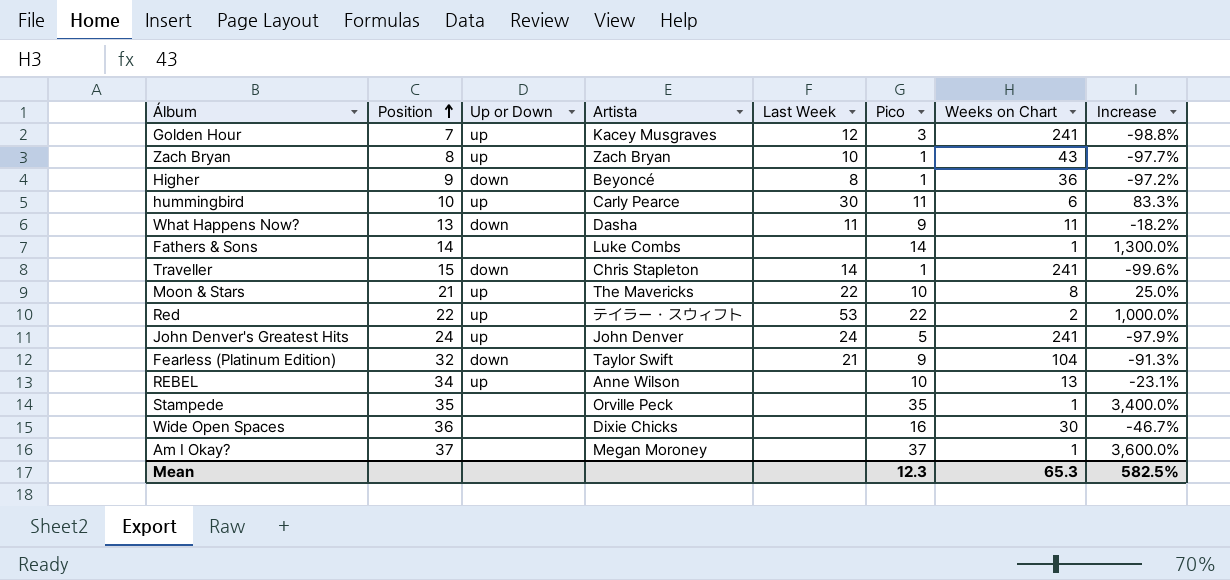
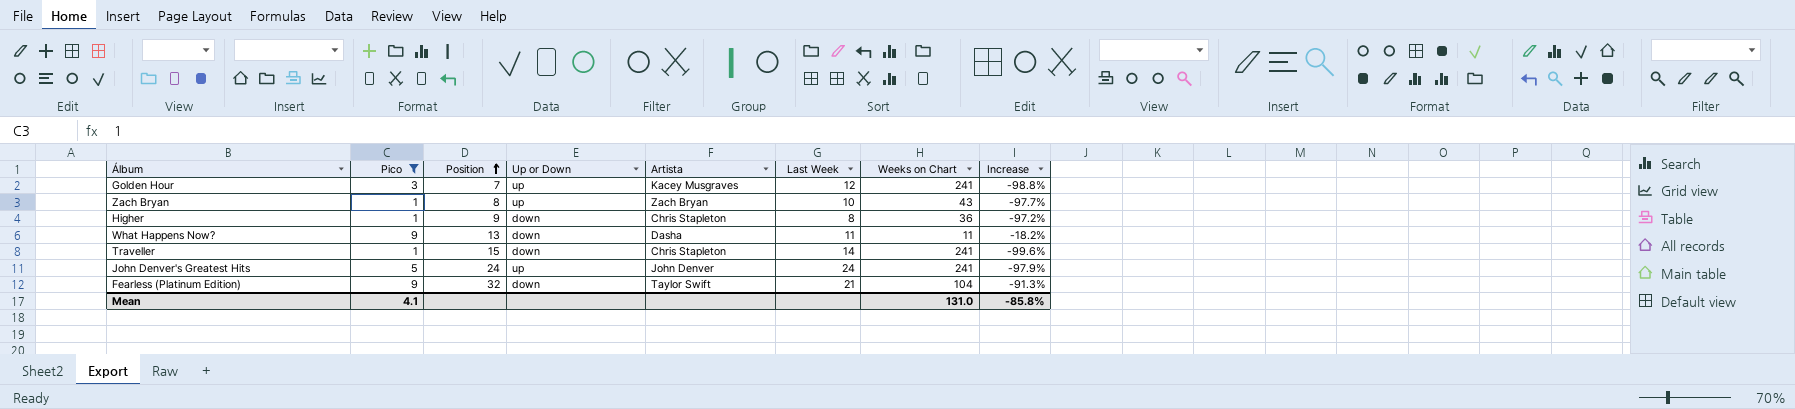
filter: none -> Pico <= 9
column Pico | position: 6 -> 2
Higher | Artista: Beyoncé -> Chris Stapleton
Mean | Pico: 12.3 -> 4.1
Mean | Weeks on Chart: 65.3 -> 131.0
Mean | Increase: 582.5% -> -85.8%

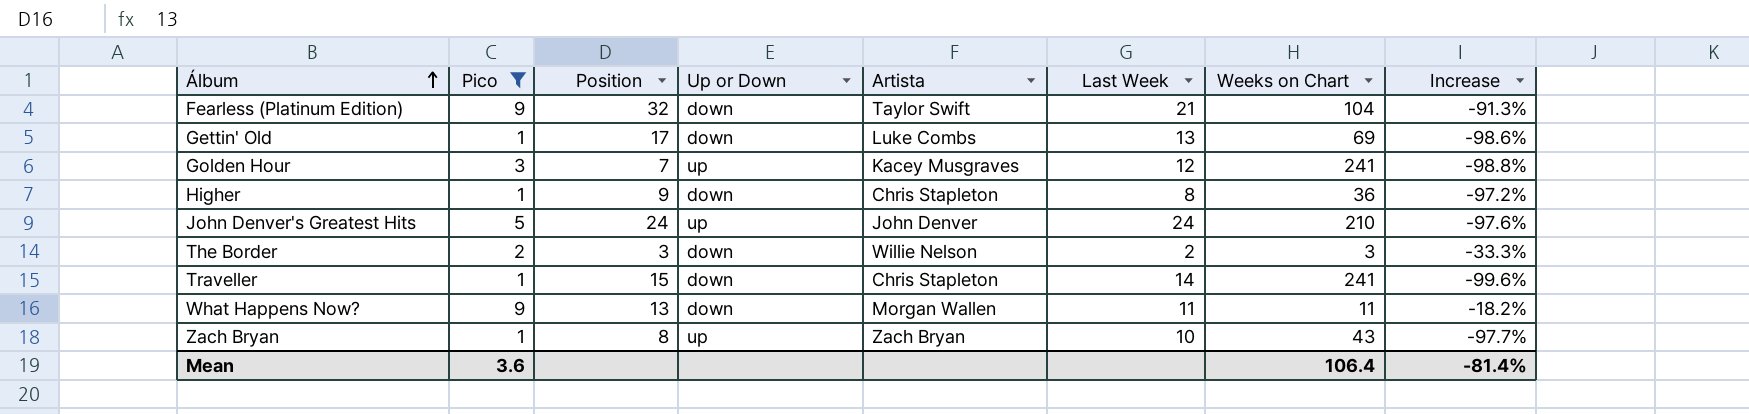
row order: Position ascending -> Álbum ascending
row Gettin' Old: none -> 1 | 17 | down | Luke Combs | 13 | 69 | -98.6%
John Denver's Greatest Hits | Weeks on Chart: 241 -> 210
John Denver's Greatest Hits | Increase: -97.9% -> -97.6%
row The Border: none -> 2 | 3 | down | Willie Nelson | 2 | 3 | -33.3%
What Happens Now? | Artista: Dasha -> Morgan Wallen
Mean | Pico: 4.1 -> 3.6
Mean | Weeks on Chart: 131.0 -> 106.4
Mean | Increase: -85.8% -> -81.4%

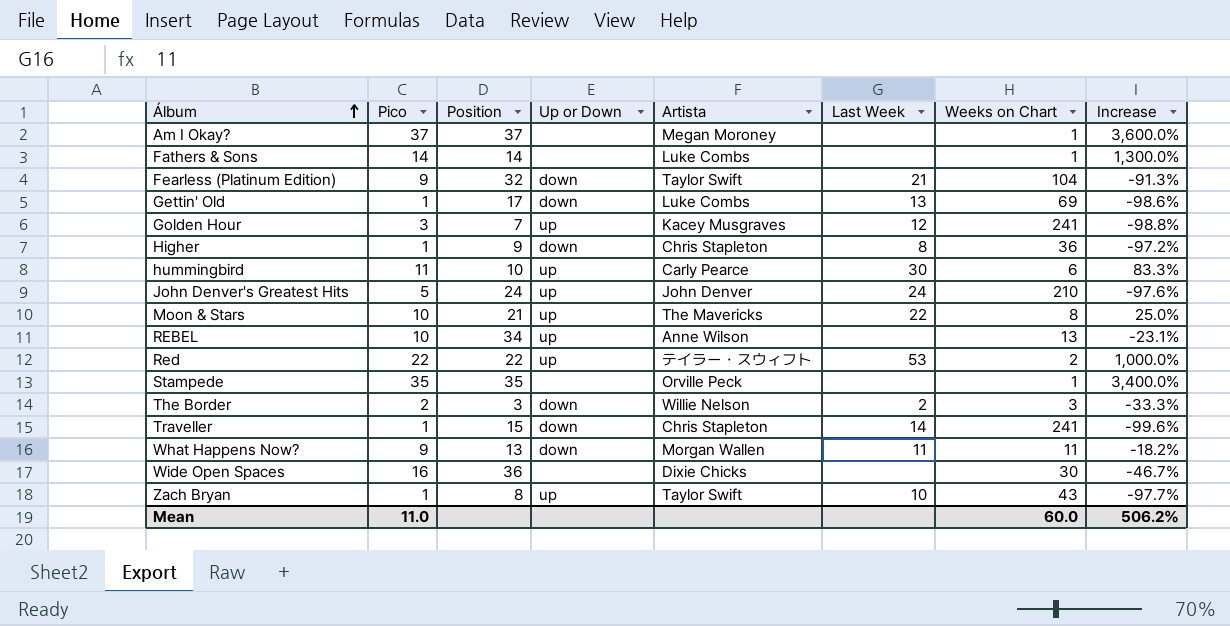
filter: Pico <= 9 -> none
Zach Bryan | Artista: Zach Bryan -> Taylor Swift
Mean | Pico: 3.6 -> 11.0
Mean | Weeks on Chart: 106.4 -> 60.0
Mean | Increase: -81.4% -> 506.2%

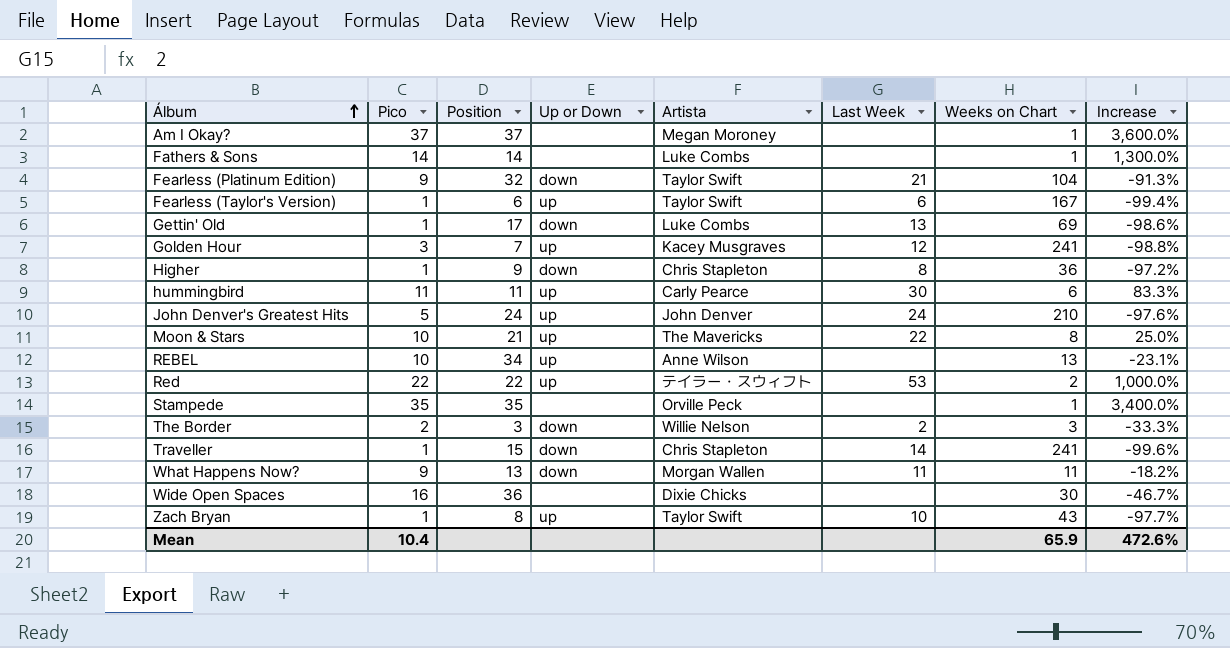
row Fearless (Taylor's Version): none -> 1 | 6 | up | Taylor Swift | 6 | 167 | -99.4%
hummingbird | Position: 10 -> 11
Mean | Pico: 11.0 -> 10.4
Mean | Weeks on Chart: 60.0 -> 65.9
Mean | Increase: 506.2% -> 472.6%

